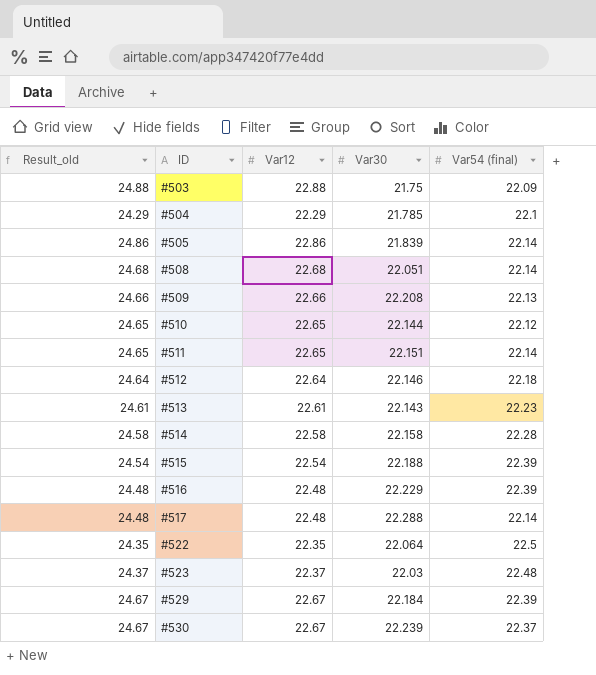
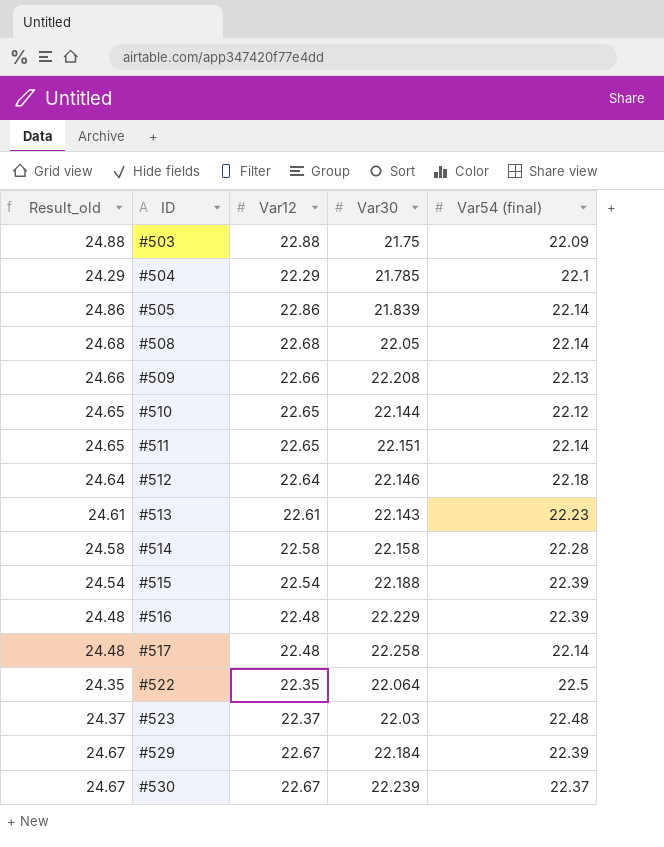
#508 | Var30: 22.051 -> 22.05
#517 | Var30: 22.288 -> 22.258

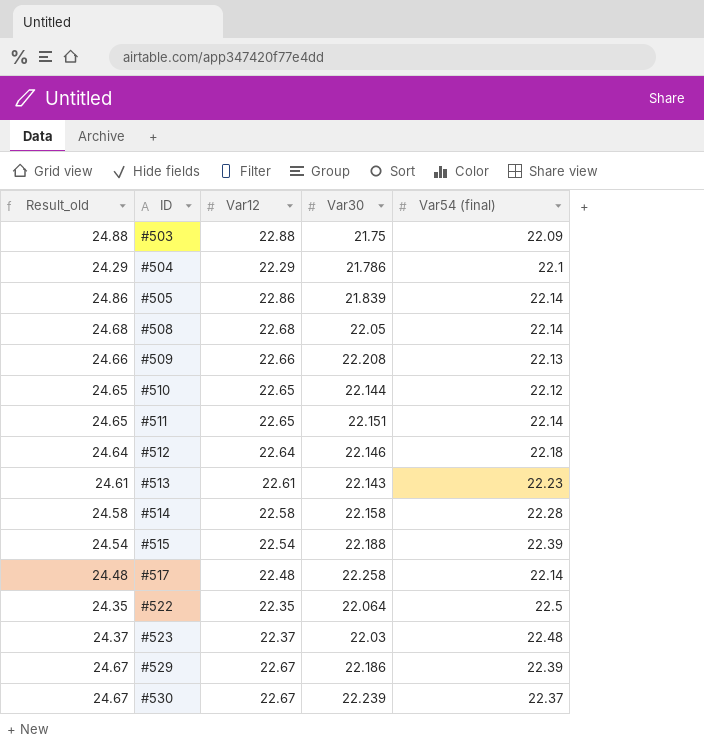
row #516: 24.48 | 22.48 | 22.229 | 22.39 -> none
#504 | Var30: 21.785 -> 21.786
#529 | Var30: 22.184 -> 22.186

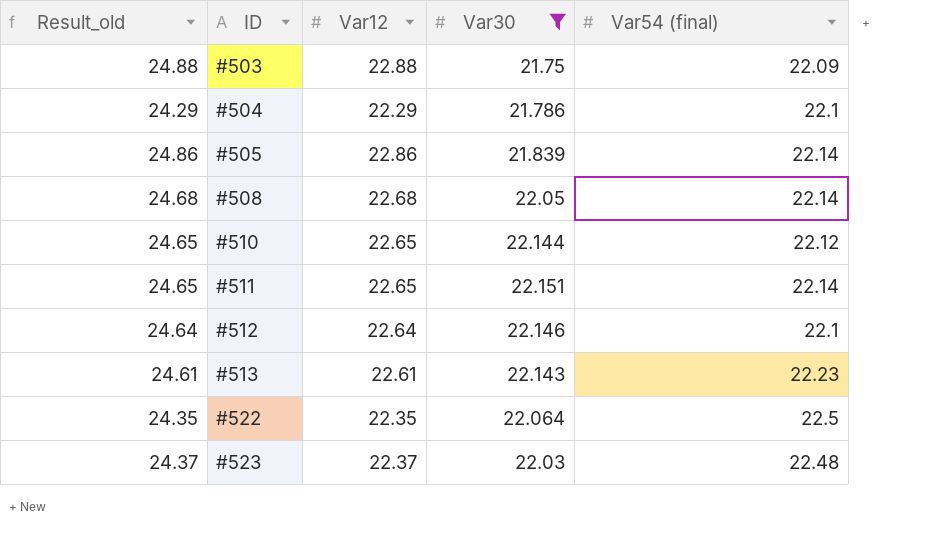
filter: none -> Var30 <= 22.151
#512 | Var54 (final): 22.18 -> 22.1

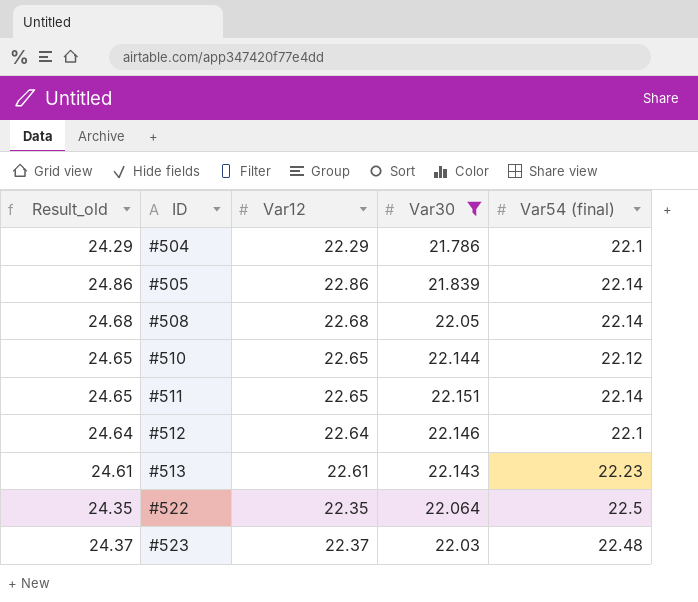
row #503: 24.88 | 22.88 | 21.75 | 22.09 -> none

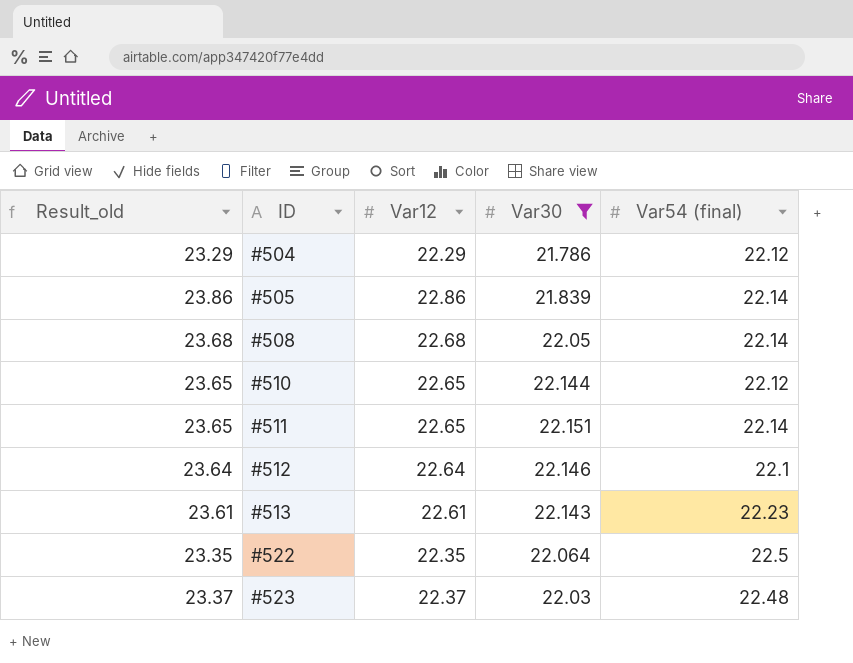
column Result_old | formula: [Var12] + 2 -> [Var12] + 1
#504 | Var54 (final): 22.1 -> 22.12

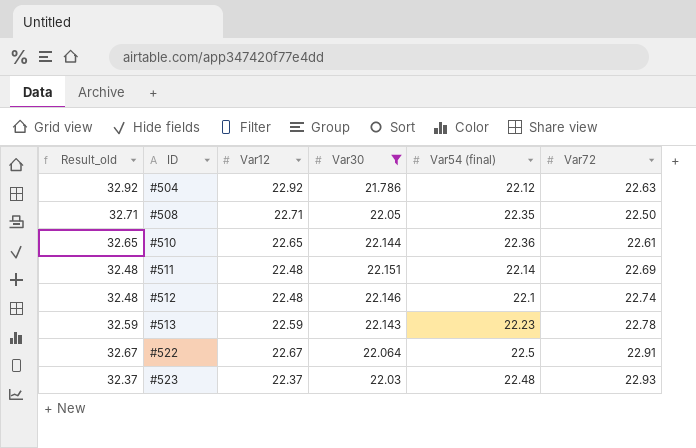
column Result_old | formula: [Var12] + 1 -> [Var12] + 10
column Var72 | position: none -> 6
row #505: 23.86 | 22.86 | 21.839 | 22.14 -> none
#504 | Var12: 22.29 -> 22.92
#508 | Var12: 22.68 -> 22.71
#508 | Var54 (final): 22.14 -> 22.35
#510 | Var54 (final): 22.12 -> 22.36
#511 | Var12: 22.65 -> 22.48
#512 | Var12: 22.64 -> 22.48
#513 | Var12: 22.61 -> 22.59
#522 | Var12: 22.35 -> 22.67

